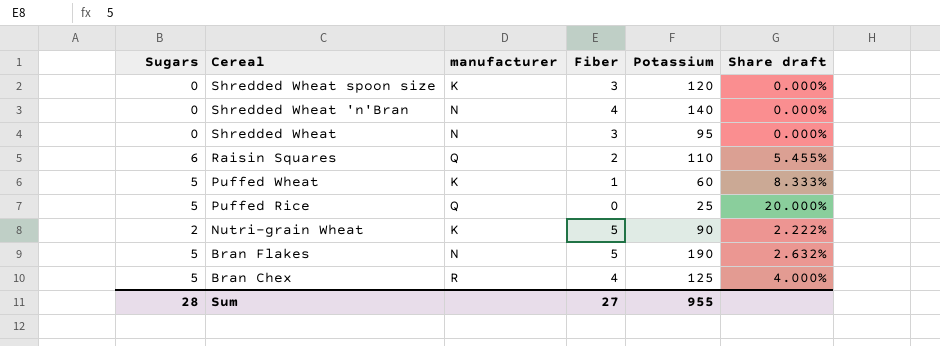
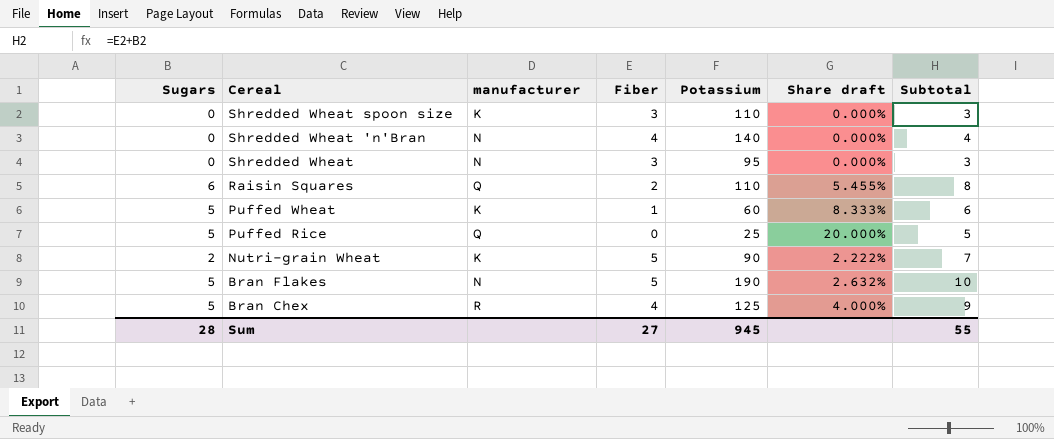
column Subtotal | formula: none -> [Sugars] + [Fiber]
Shredded Wheat spoon size | Potassium: 120 -> 110
Sum | Potassium: 955 -> 945

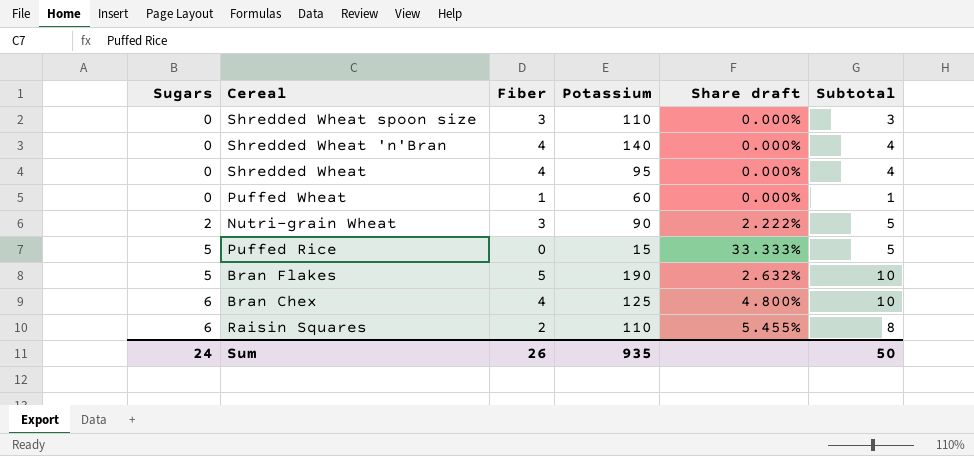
row order: Cereal descending -> Sugars ascending
column manufacturer | position: 3 -> none
Shredded Wheat | Fiber: 3 -> 4
Shredded Wheat | Subtotal: 3 -> 4
Puffed Wheat | Sugars: 5 -> 0
Puffed Wheat | Share draft: 8.333% -> 0.000%
Puffed Wheat | Subtotal: 6 -> 1
Nutri-grain Wheat | Fiber: 5 -> 3
Nutri-grain Wheat | Subtotal: 7 -> 5
Puffed Rice | Potassium: 25 -> 15
Puffed Rice | Share draft: 20.000% -> 33.333%
Bran Chex | Sugars: 5 -> 6
Bran Chex | Share draft: 4.000% -> 4.800%
Bran Chex | Subtotal: 9 -> 10
Sum | Sugars: 28 -> 24
Sum | Fiber: 27 -> 26
Sum | Potassium: 945 -> 935
Sum | Subtotal: 55 -> 50

